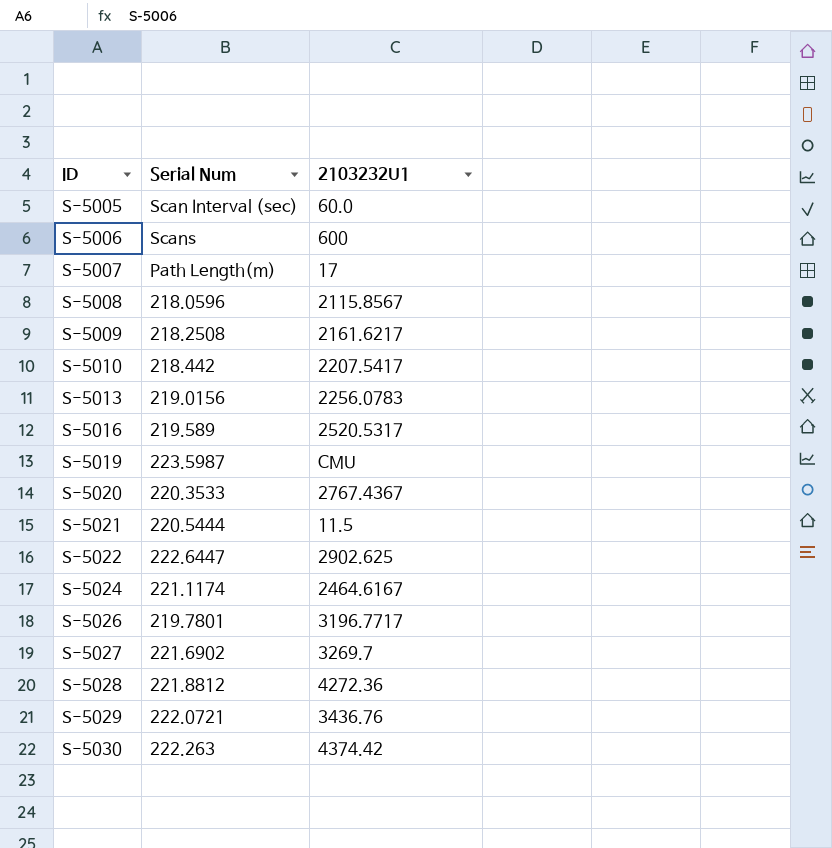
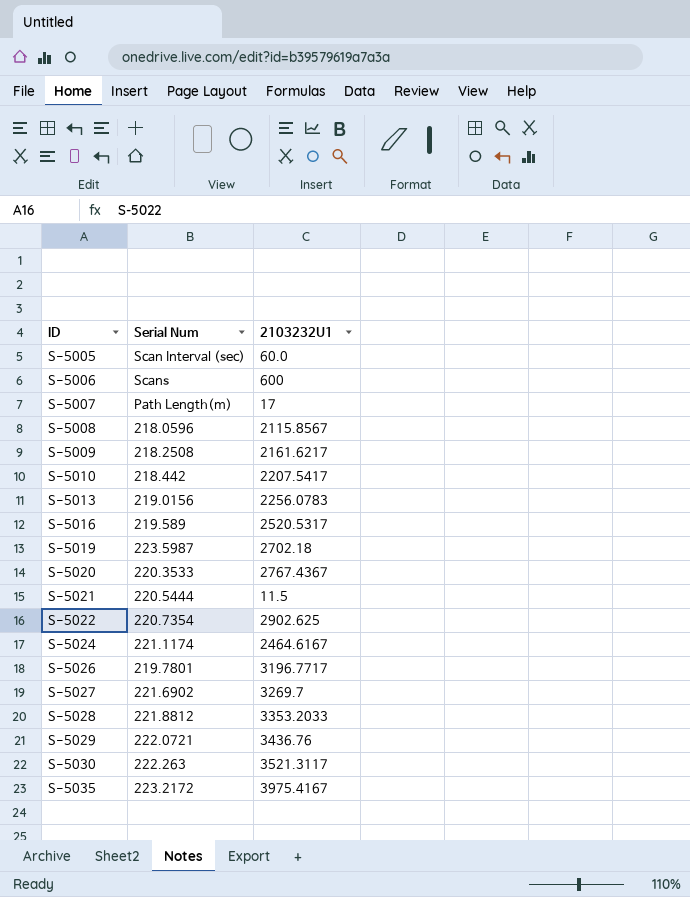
S-5019 | 2103232U1: CMU -> 2702.18
S-5022 | Serial Num: 222.6447 -> 220.7354
S-5028 | 2103232U1: 4272.36 -> 3353.2033
S-5030 | 2103232U1: 4374.42 -> 3521.3117
row S-5035: none -> 223.2172 | 3975.4167

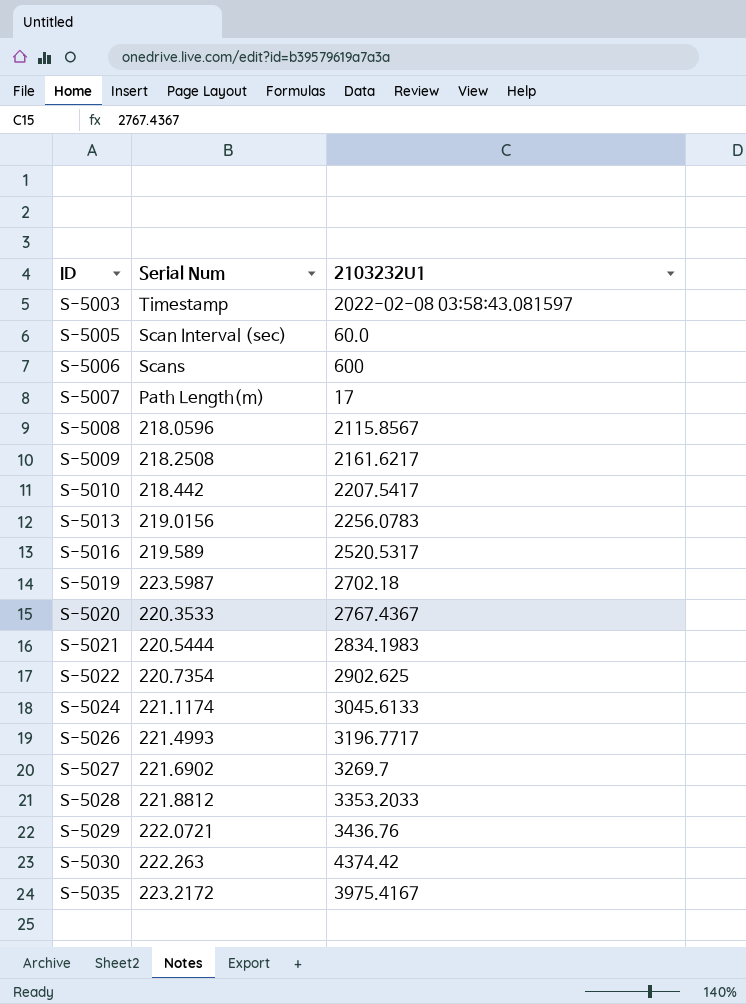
row S-5003: none -> Timestamp | 2022-02-08 03:58:43.081597
S-5021 | 2103232U1: 11.5 -> 2834.1983
S-5024 | 2103232U1: 2464.6167 -> 3045.6133
S-5026 | Serial Num: 219.7801 -> 221.4993
S-5030 | 2103232U1: 3521.3117 -> 4374.42

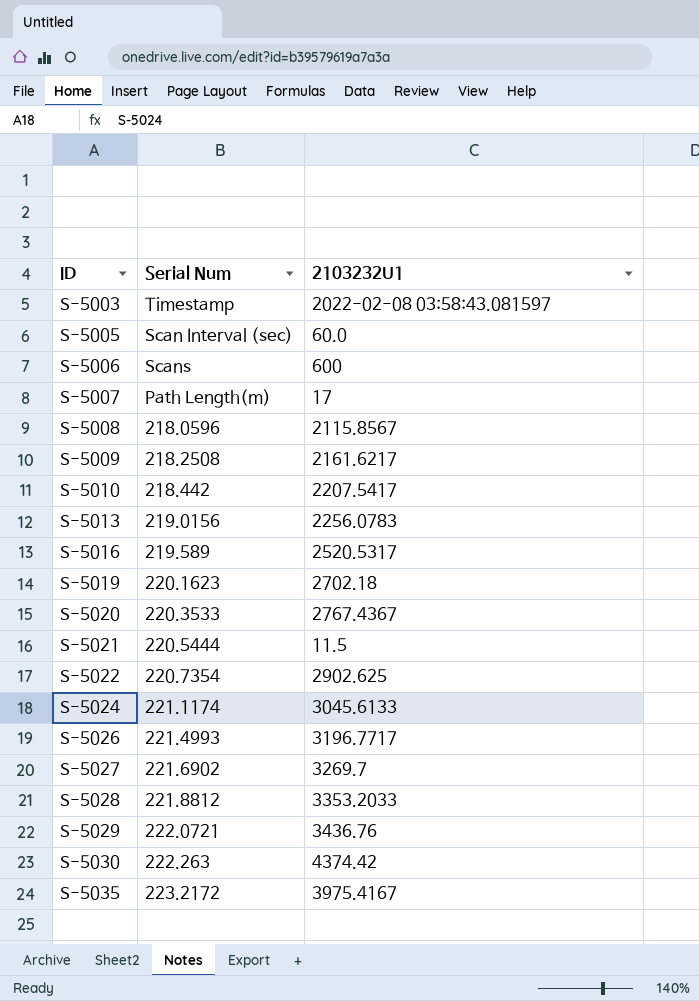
S-5019 | Serial Num: 223.5987 -> 220.1623
S-5021 | 2103232U1: 2834.1983 -> 11.5

